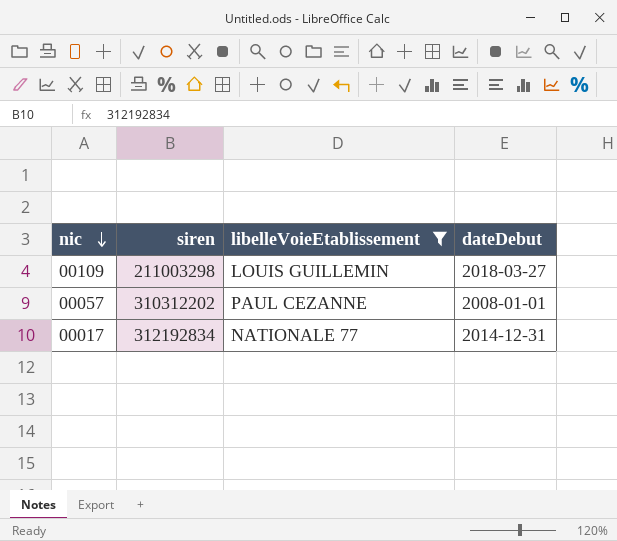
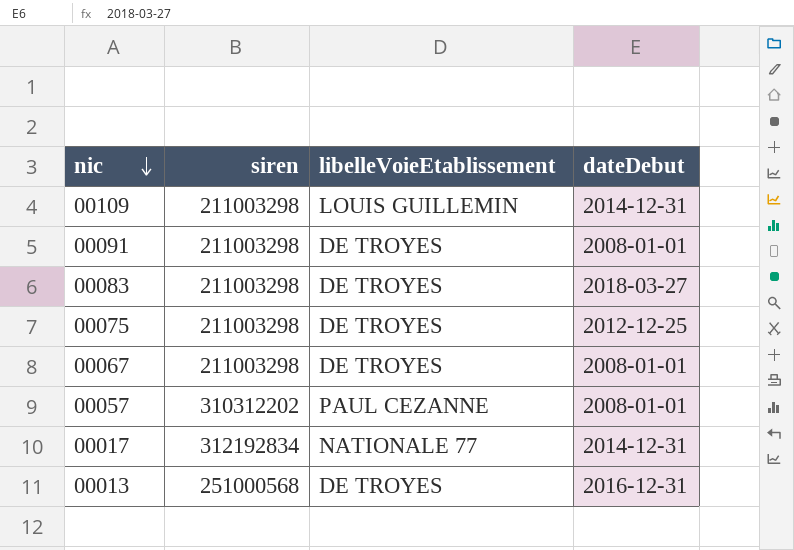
filter: libelleVoieEtablissement != DE TROYES -> none
00109 | dateDebut: 2018-03-27 -> 2014-12-31

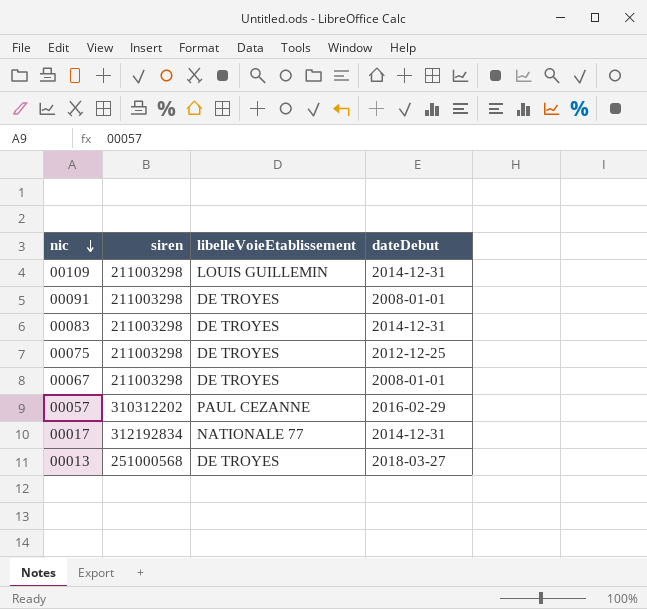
00083 | dateDebut: 2018-03-27 -> 2014-12-31
00057 | dateDebut: 2008-01-01 -> 2016-02-29
00013 | dateDebut: 2016-12-31 -> 2018-03-27

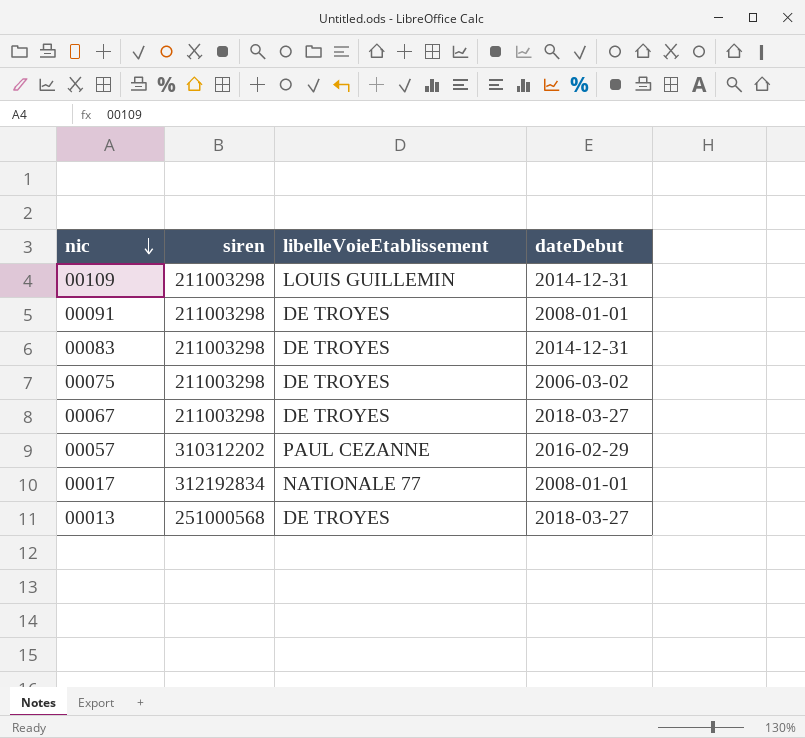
00075 | dateDebut: 2012-12-25 -> 2006-03-02
00067 | dateDebut: 2008-01-01 -> 2018-03-27
00017 | dateDebut: 2014-12-31 -> 2008-01-01

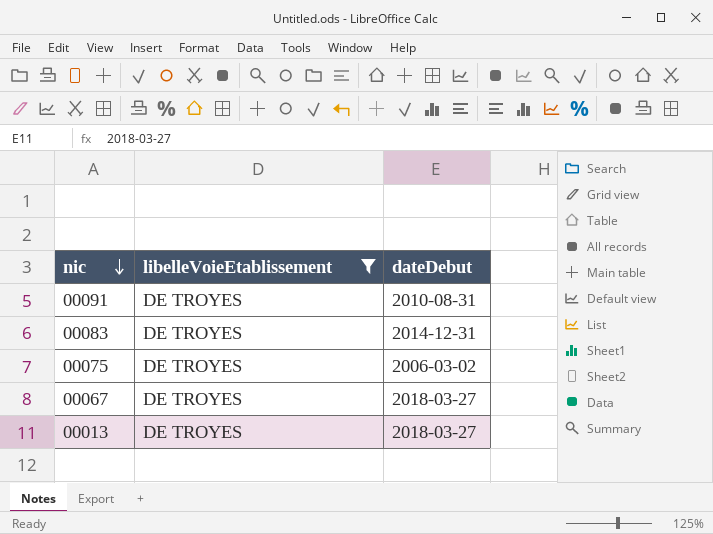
filter: none -> libelleVoieEtablissement = DE TROYES
column siren | position: 2 -> none
00091 | dateDebut: 2008-01-01 -> 2010-08-31

